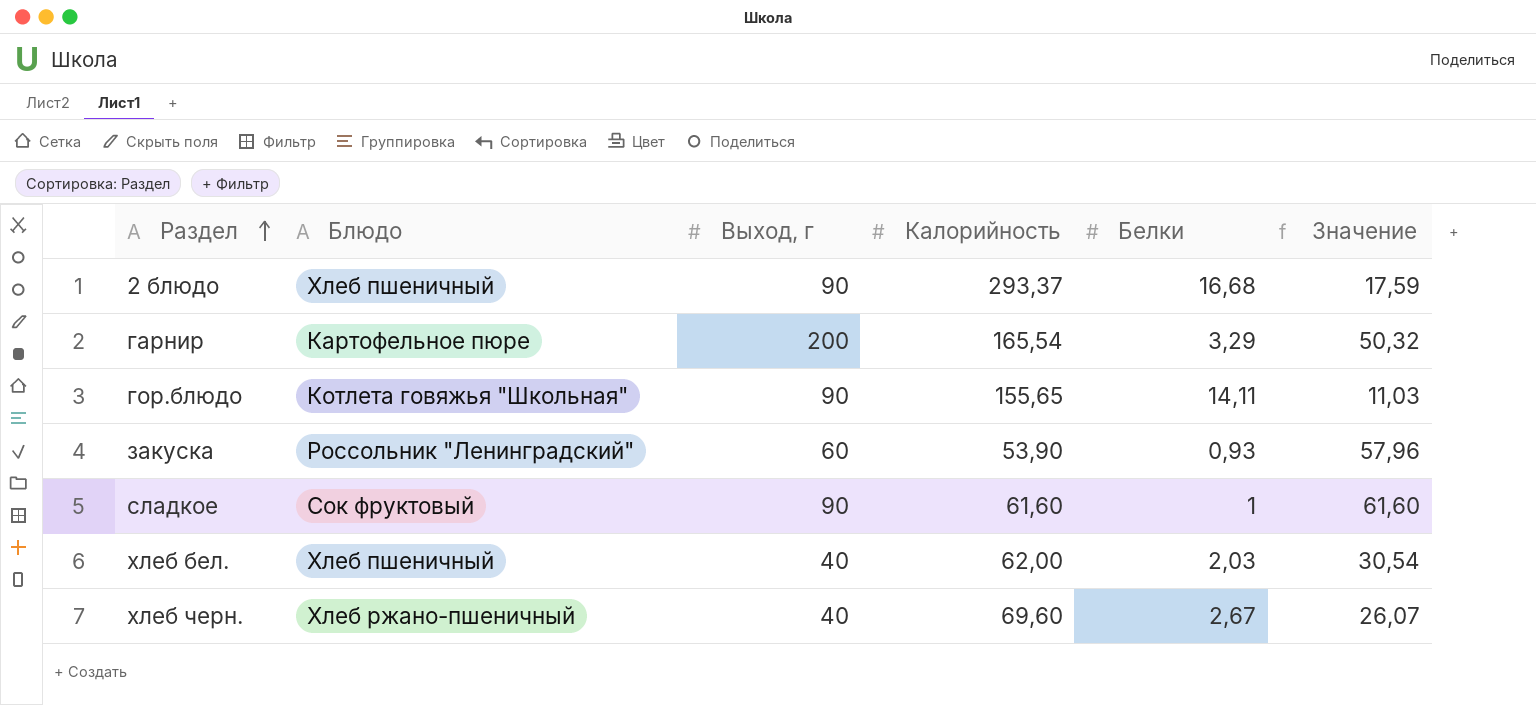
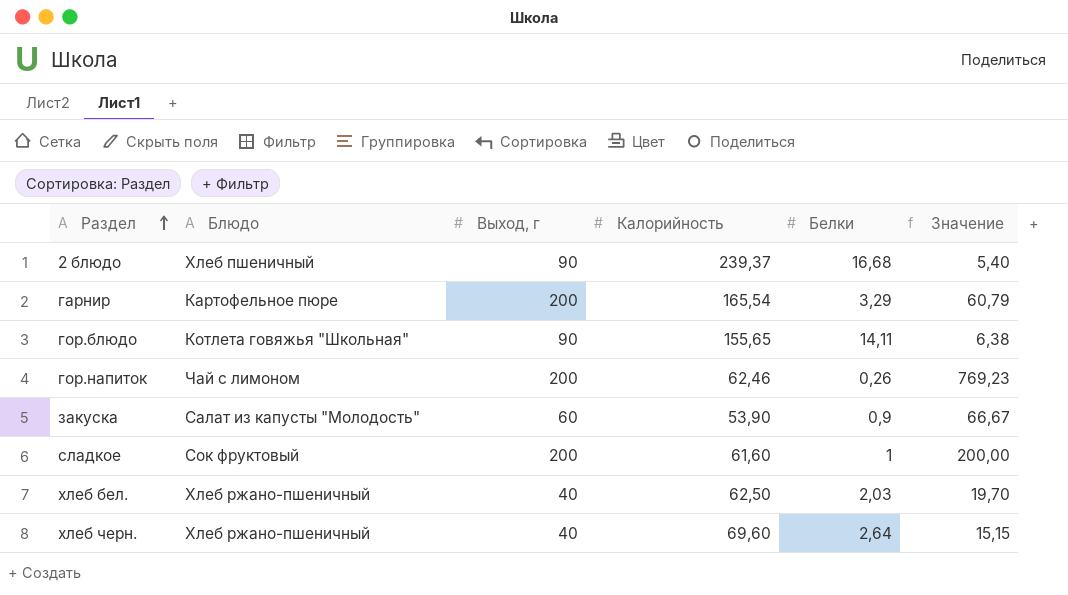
column Значение | formula: [Калорийность] / [Белки] -> [Выход, г] / [Белки]
2 блюдо | Калорийность: 293,37 -> 239,37
row гор.напиток: none -> Чай с лимоном | 200 | 62,46 | 0,26 | 769,23
закуска | Блюдо: Россольник "Ленинградский" -> Салат из капусты "Молодость"
закуска | Белки: 0,93 -> 0,9
сладкое | Выход, г: 90 -> 200
хлеб бел. | Блюдо: Хлеб пшеничный -> Хлеб ржано-пшеничный
хлеб бел. | Калорийность: 62,00 -> 62,50
хлеб черн. | Белки: 2,67 -> 2,64

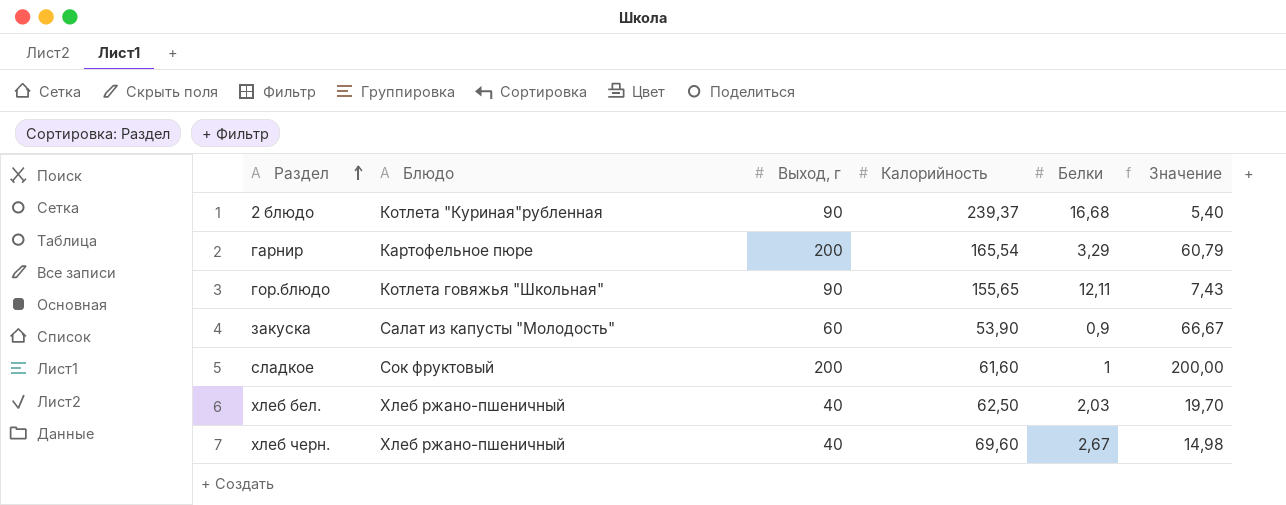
row гор.напиток: Чай с лимоном | 200 | 62,46 | 0,26 | 769,23 -> none
2 блюдо | Блюдо: Хлеб пшеничный -> Котлета "Куриная"рубленная
гор.блюдо | Белки: 14,11 -> 12,11
гор.блюдо | Значение: 6,38 -> 7,43
хлеб черн. | Белки: 2,64 -> 2,67
хлеб черн. | Значение: 15,15 -> 14,98

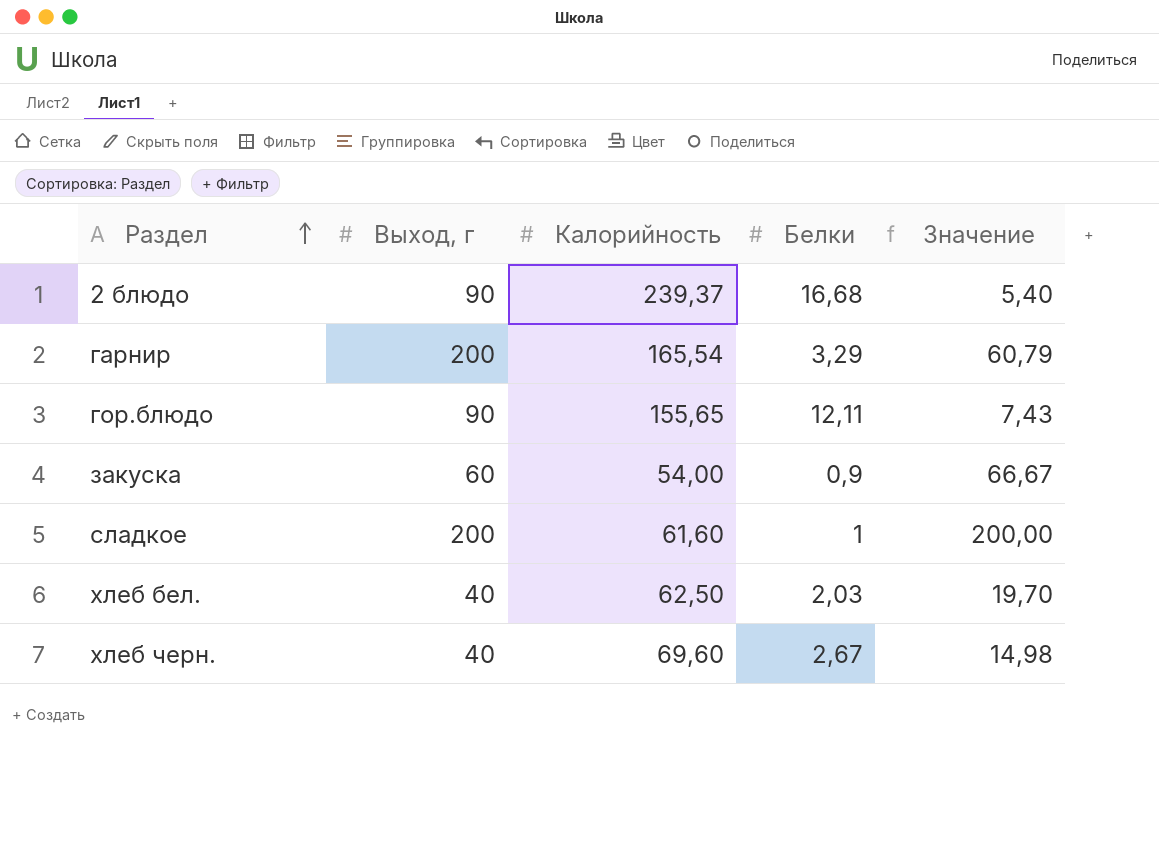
column Блюдо | position: 2 -> none
закуска | Калорийность: 53,90 -> 54,00

